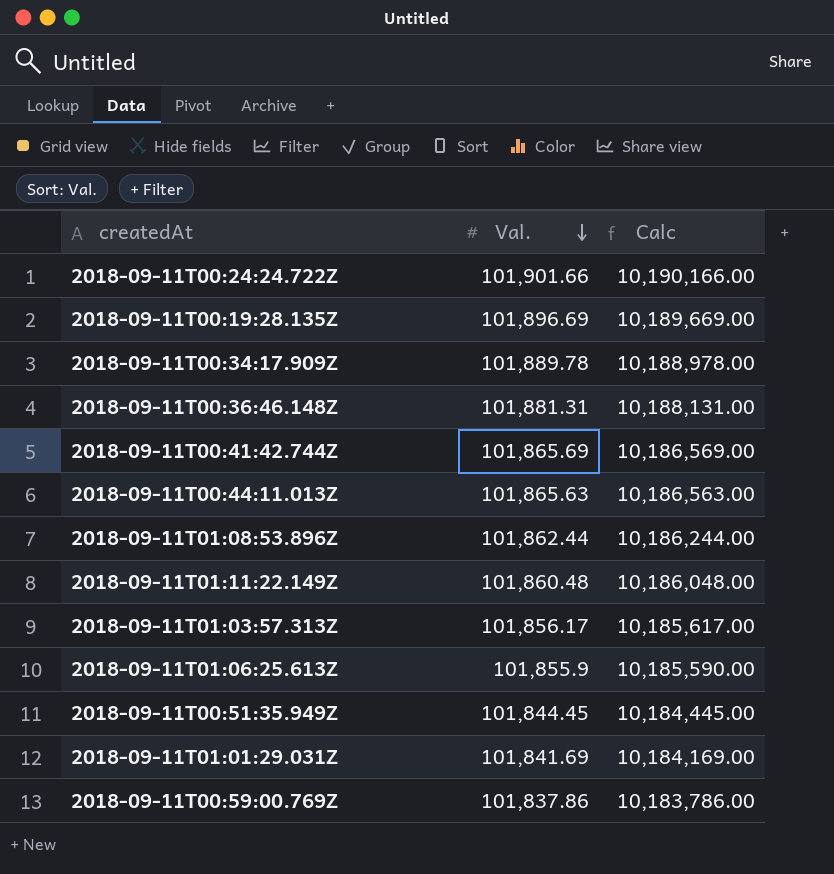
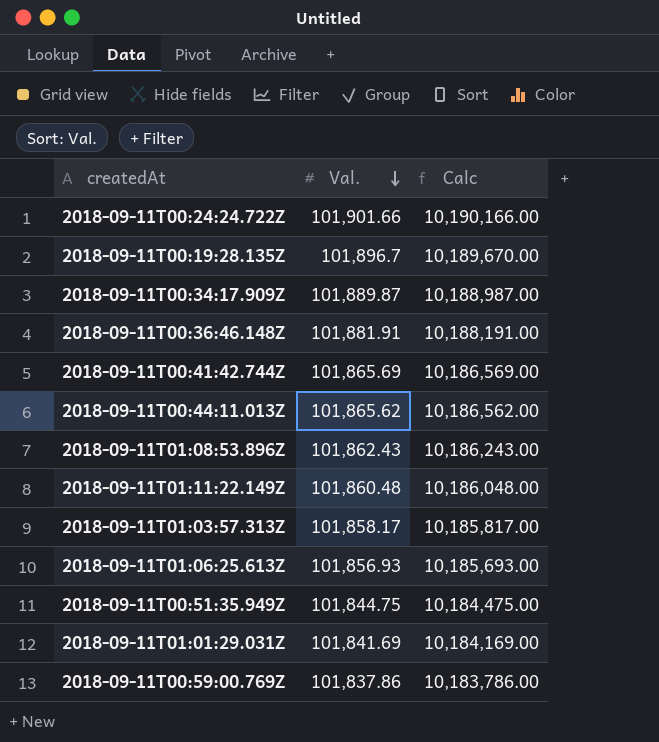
2018-09-11T00:19:28.135Z | Val.: 101,896.69 -> 101,896.7
2018-09-11T00:19:28.135Z | Calc: 10,189,669.00 -> 10,189,670.00
2018-09-11T00:34:17.909Z | Val.: 101,889.78 -> 101,889.87
2018-09-11T00:34:17.909Z | Calc: 10,188,978.00 -> 10,188,987.00
2018-09-11T00:36:46.148Z | Val.: 101,881.31 -> 101,881.91
2018-09-11T00:36:46.148Z | Calc: 10,188,131.00 -> 10,188,191.00
2018-09-11T00:44:11.013Z | Val.: 101,865.63 -> 101,865.62
2018-09-11T00:44:11.013Z | Calc: 10,186,563.00 -> 10,186,562.00
2018-09-11T01:08:53.896Z | Val.: 101,862.44 -> 101,862.43
2018-09-11T01:08:53.896Z | Calc: 10,186,244.00 -> 10,186,243.00
2018-09-11T01:03:57.313Z | Val.: 101,856.17 -> 101,858.17
2018-09-11T01:03:57.313Z | Calc: 10,185,617.00 -> 10,185,817.00
2018-09-11T01:06:25.613Z | Val.: 101,855.9 -> 101,856.93
2018-09-11T01:06:25.613Z | Calc: 10,185,590.00 -> 10,185,693.00
2018-09-11T00:51:35.949Z | Val.: 101,844.45 -> 101,844.75
2018-09-11T00:51:35.949Z | Calc: 10,184,445.00 -> 10,184,475.00

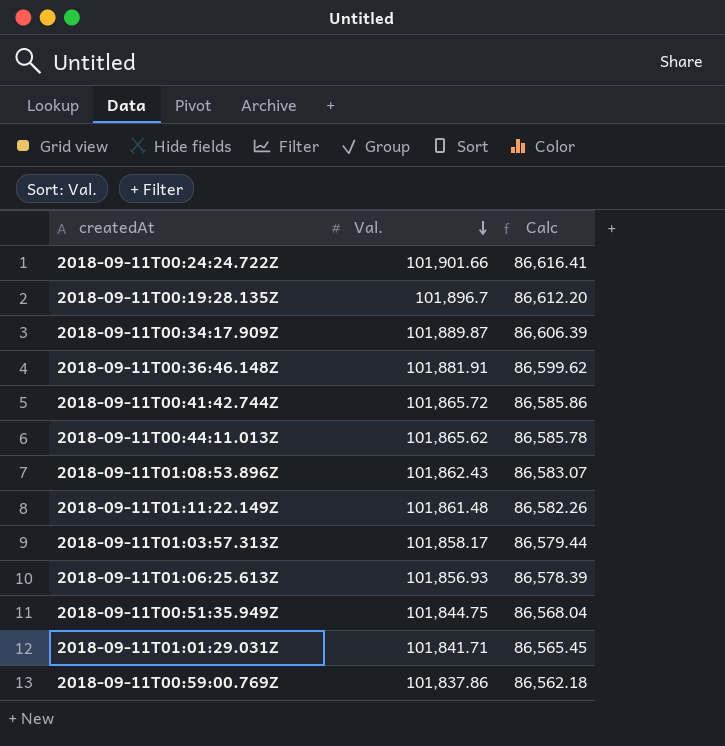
column Calc | formula: [Val.] * 100 -> [Val.] * 0.85
2018-09-11T00:41:42.744Z | Val.: 101,865.69 -> 101,865.72
2018-09-11T01:11:22.149Z | Val.: 101,860.48 -> 101,861.48
2018-09-11T01:01:29.031Z | Val.: 101,841.69 -> 101,841.71

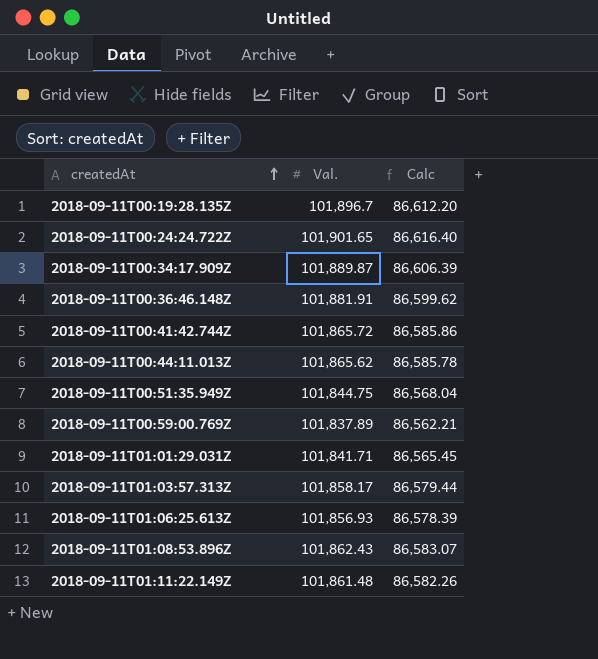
row order: Val. descending -> createdAt ascending
2018-09-11T00:24:24.722Z | Val.: 101,901.66 -> 101,901.65
2018-09-11T00:24:24.722Z | Calc: 86,616.41 -> 86,616.40
2018-09-11T00:59:00.769Z | Val.: 101,837.86 -> 101,837.89
2018-09-11T00:59:00.769Z | Calc: 86,562.18 -> 86,562.21

